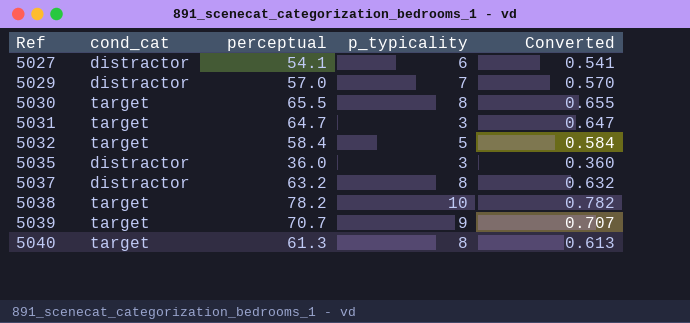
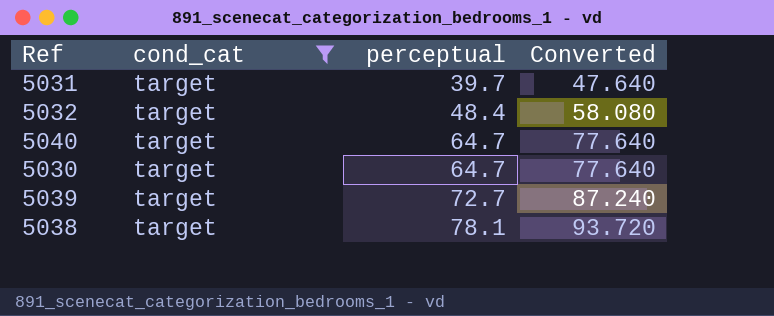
filter: none -> cond_cat = target
row order: Ref ascending -> perceptual ascending
column p_typicality | position: 4 -> none
column Converted | formula: [perceptual] * 0.01 -> [perceptual] * 1.2
5031 | perceptual: 64.7 -> 39.7
5032 | perceptual: 58.4 -> 48.4
5040 | perceptual: 61.3 -> 64.7
5030 | perceptual: 65.5 -> 64.7
5039 | perceptual: 70.7 -> 72.7
5038 | perceptual: 78.2 -> 78.1

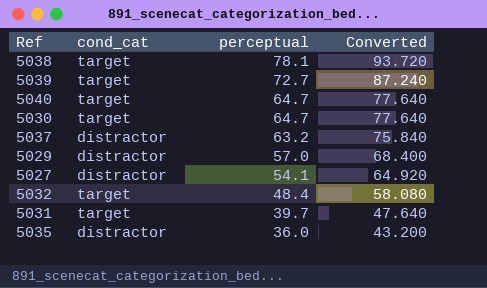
filter: cond_cat = target -> none
row order: perceptual ascending -> perceptual descending

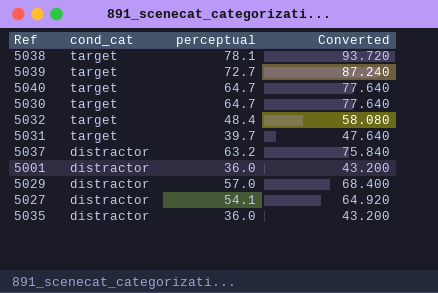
row order: perceptual descending -> cond_cat descending
row 5001: none -> distractor | 36.0 | 43.200

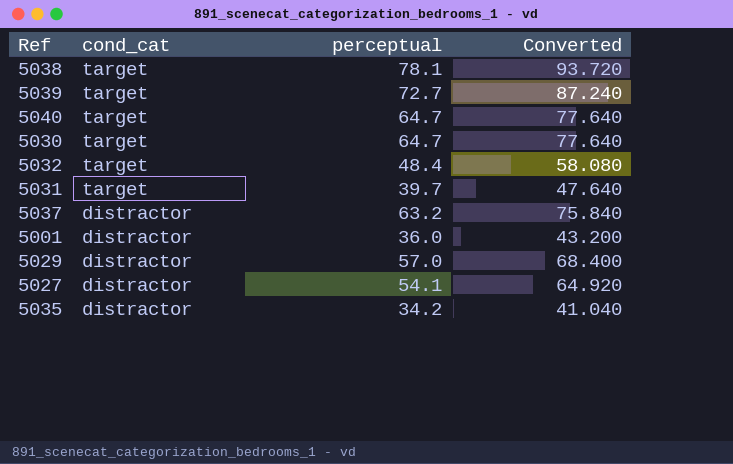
5035 | perceptual: 36.0 -> 34.2
5035 | Converted: 43.200 -> 41.040

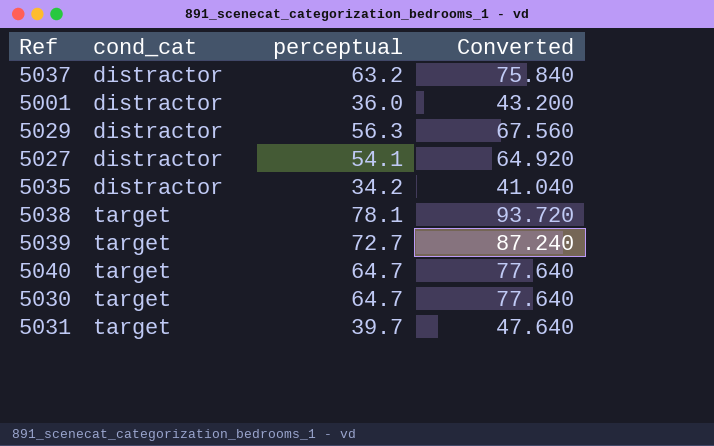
row order: cond_cat descending -> cond_cat ascending
row 5032: target | 48.4 | 58.080 -> none
5029 | perceptual: 57.0 -> 56.3
5029 | Converted: 68.400 -> 67.560

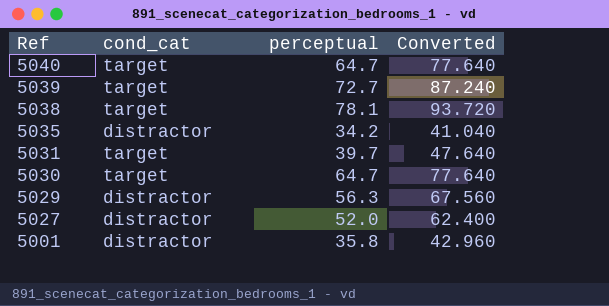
row order: cond_cat ascending -> Ref descending
row 5037: distractor | 63.2 | 75.840 -> none
5027 | perceptual: 54.1 -> 52.0
5027 | Converted: 64.920 -> 62.400
5001 | perceptual: 36.0 -> 35.8
5001 | Converted: 43.200 -> 42.960

